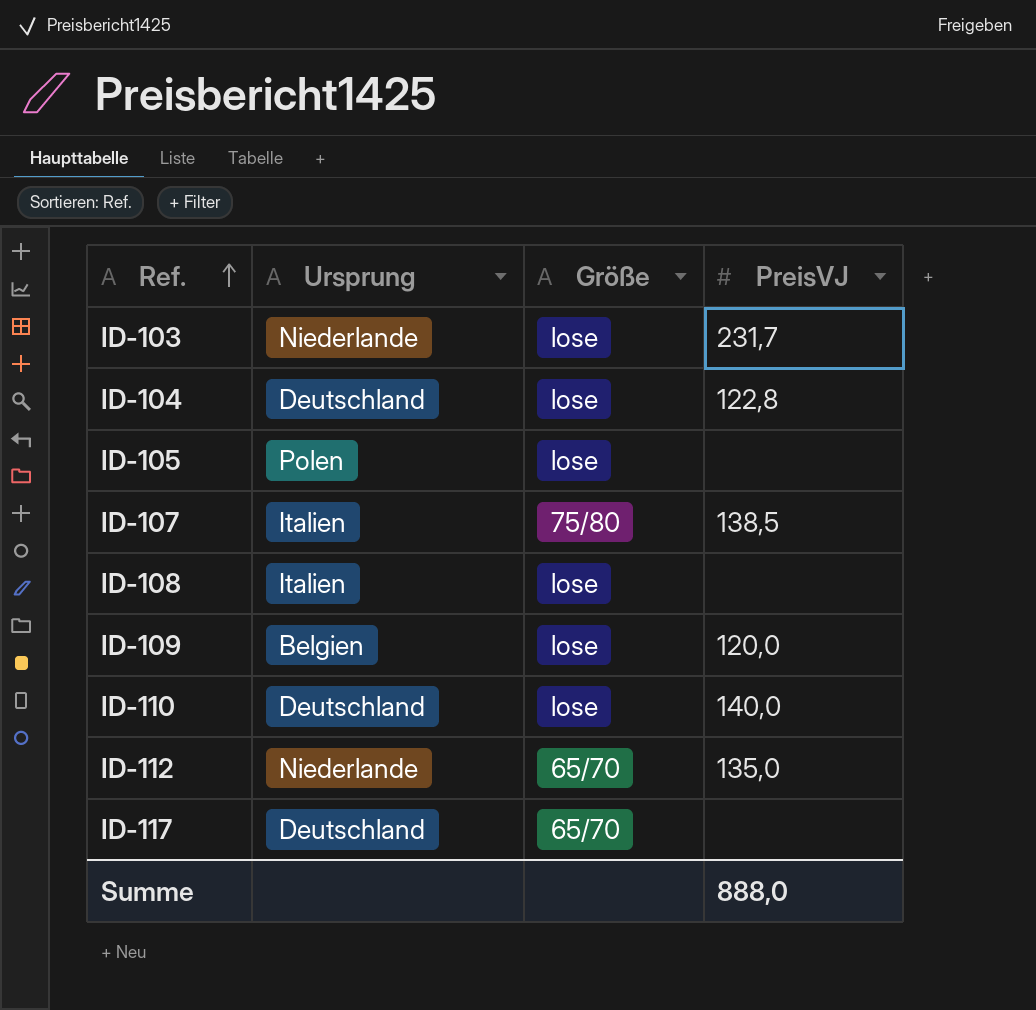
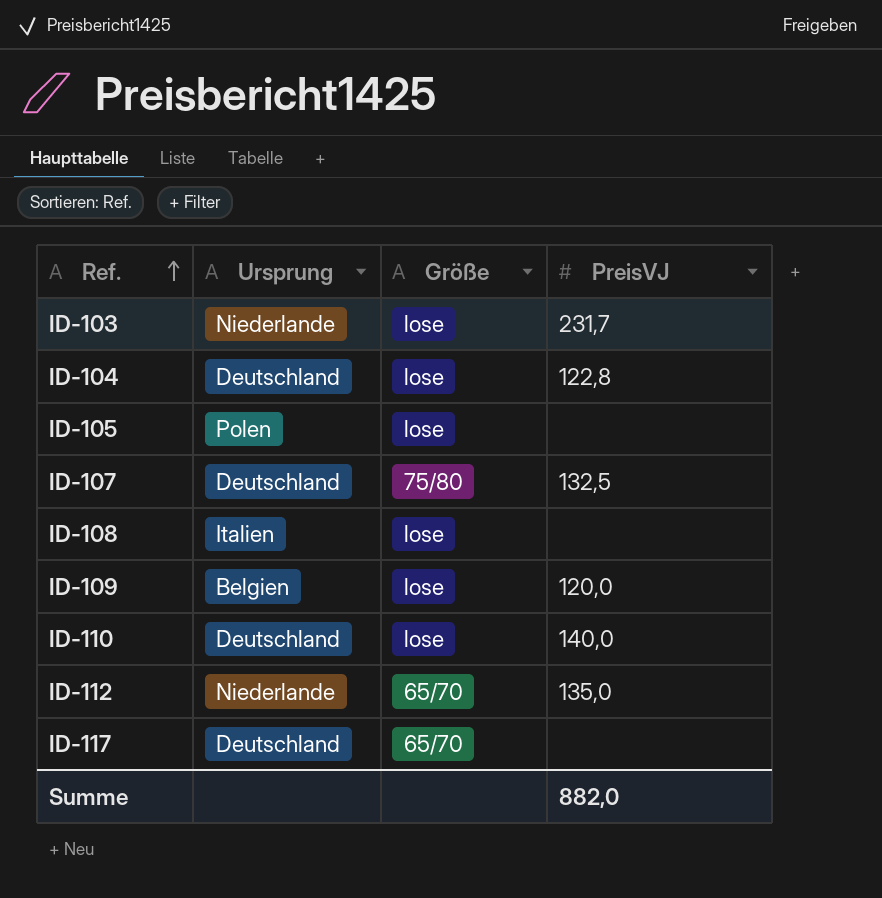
ID-107 | Ursprung: Italien -> Deutschland
ID-107 | PreisVJ: 138,5 -> 132,5
Summe | PreisVJ: 888,0 -> 882,0

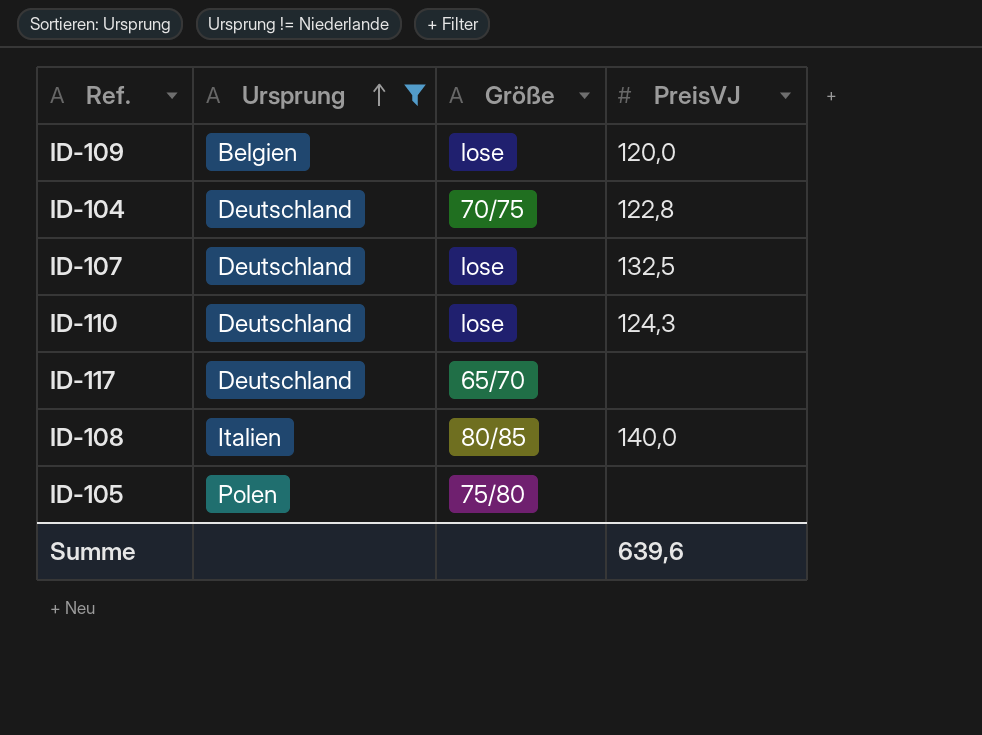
filter: none -> Ursprung != Niederlande
row order: Ref. ascending -> Ursprung ascending
ID-104 | Größe: lose -> 70/75
ID-107 | Größe: 75/80 -> lose
ID-110 | PreisVJ: 140,0 -> 124,3
ID-108 | Größe: lose -> 80/85
ID-108 | PreisVJ: none -> 140,0
ID-105 | Größe: lose -> 75/80
Summe | PreisVJ: 882,0 -> 639,6

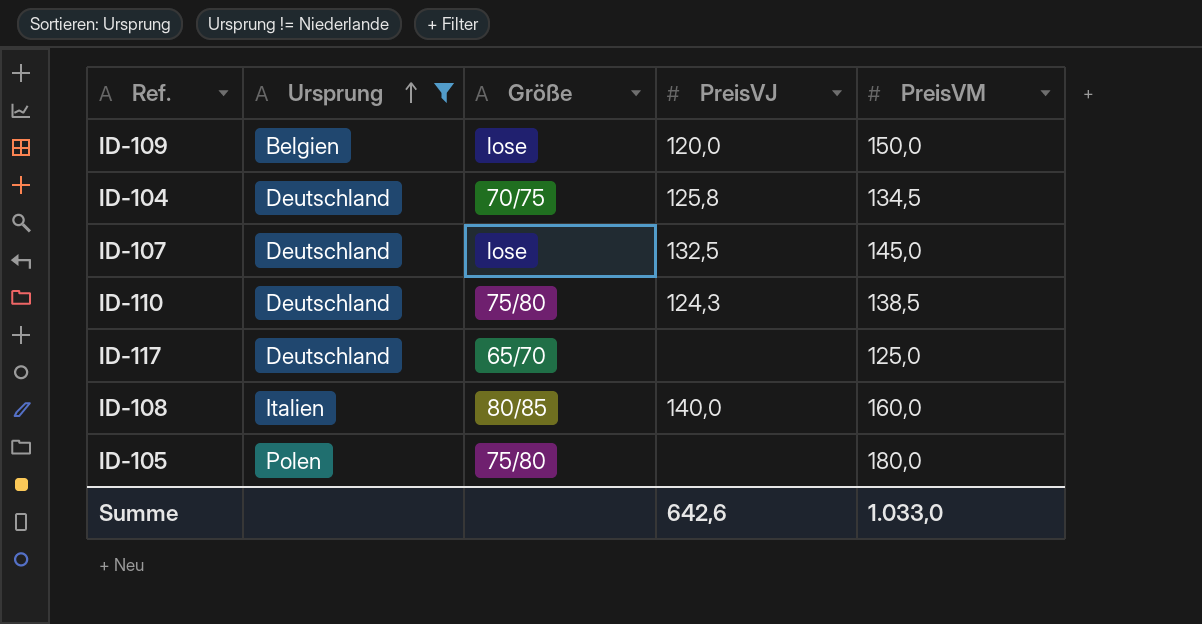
column PreisVM | position: none -> 5
ID-104 | PreisVJ: 122,8 -> 125,8
ID-110 | Größe: lose -> 75/80
Summe | PreisVJ: 639,6 -> 642,6

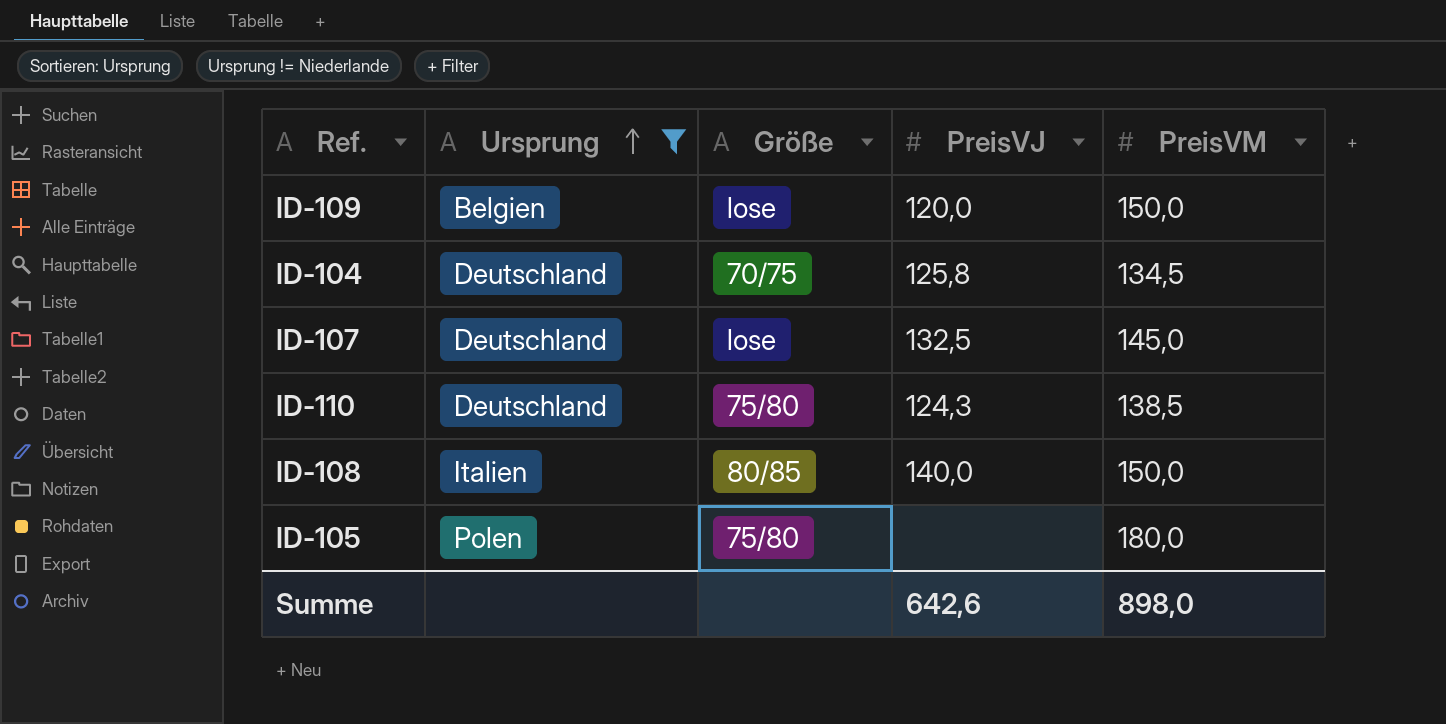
row ID-117: Deutschland | 65/70 | none | 125,0 -> none
ID-108 | PreisVM: 160,0 -> 150,0
Summe | PreisVM: 1.033,0 -> 898,0

